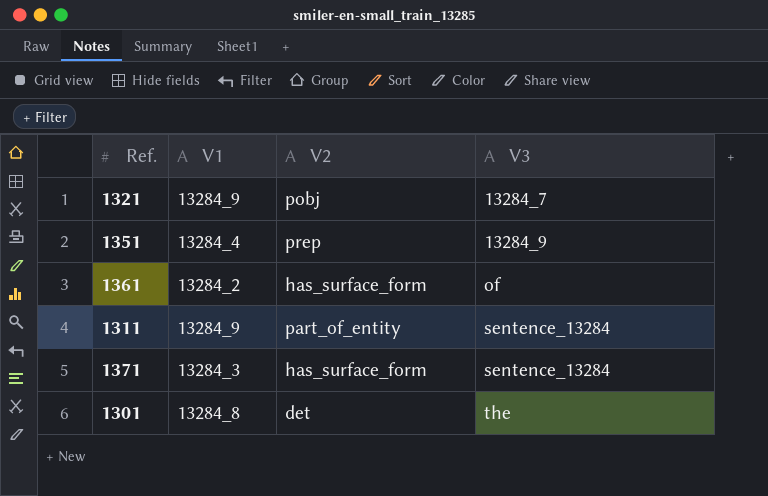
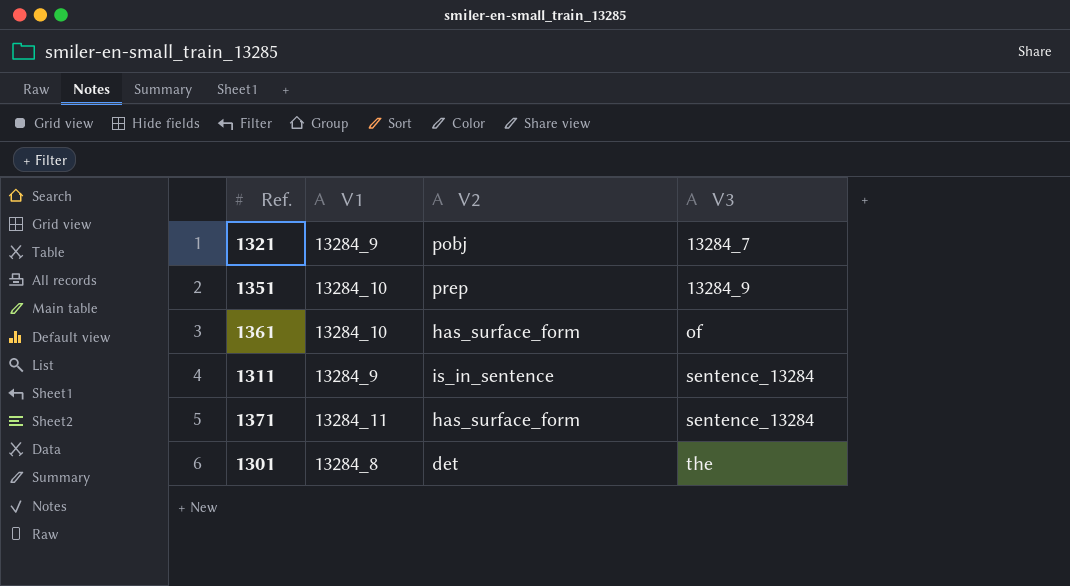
1351 | V1: 13284_4 -> 13284_10
1361 | V1: 13284_2 -> 13284_10
1311 | V2: part_of_entity -> is_in_sentence
1371 | V1: 13284_3 -> 13284_11

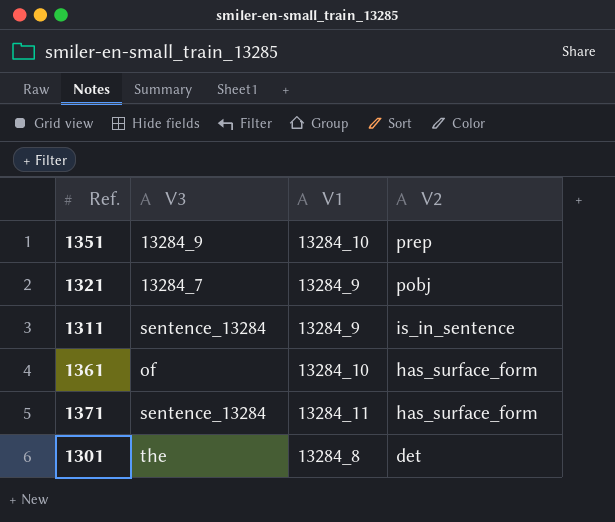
row order: V3 ascending -> V2 descending
column V3 | position: 4 -> 2

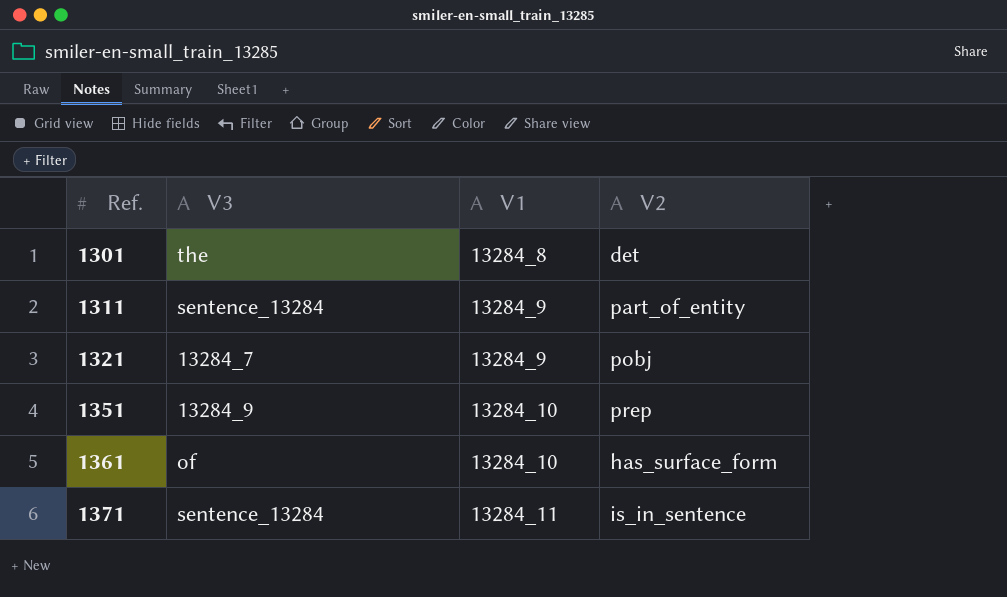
row order: V2 descending -> Ref. ascending
1311 | V2: is_in_sentence -> part_of_entity
1371 | V2: has_surface_form -> is_in_sentence

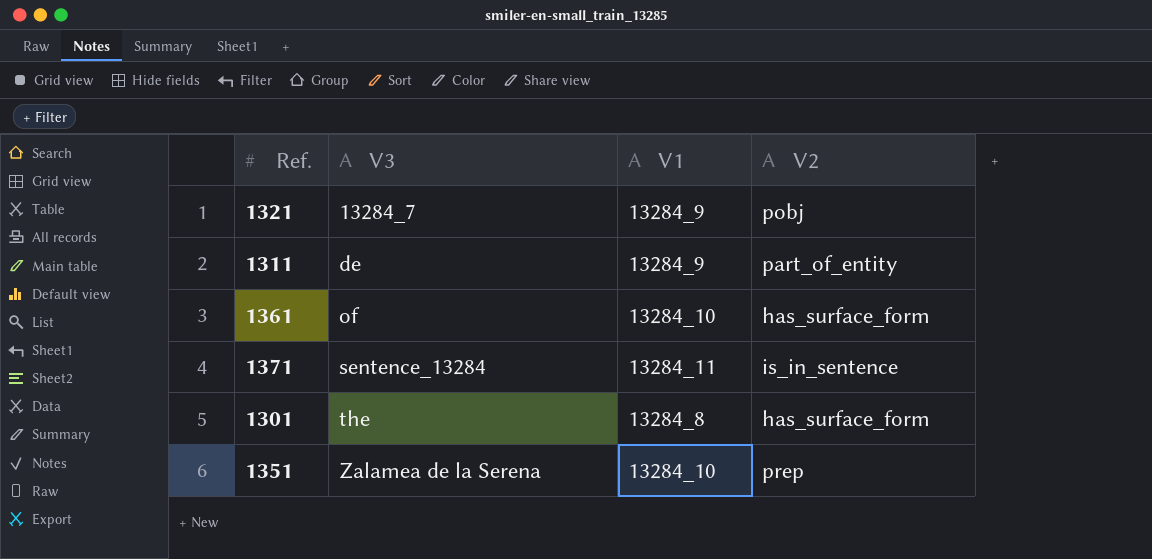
row order: Ref. ascending -> V3 ascending
1311 | V3: sentence_13284 -> de
1301 | V2: det -> has_surface_form
1351 | V3: 13284_9 -> Zalamea de la Serena

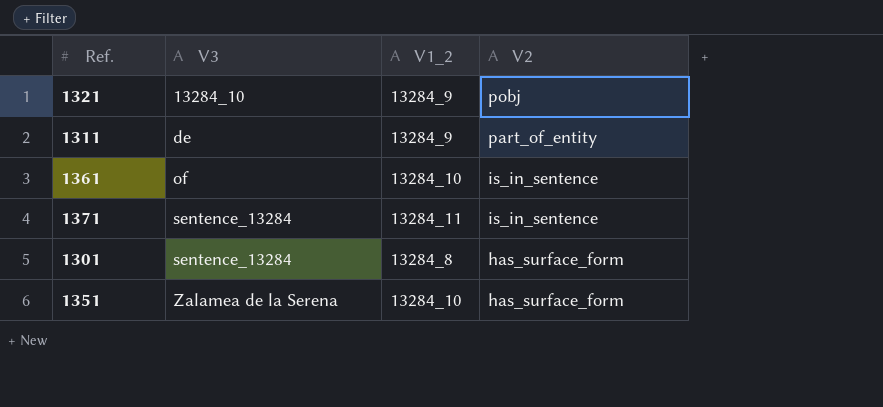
column name: V1 -> V1_2
1321 | V3: 13284_7 -> 13284_10
1361 | V2: has_surface_form -> is_in_sentence
1301 | V3: the -> sentence_13284
1351 | V2: prep -> has_surface_form

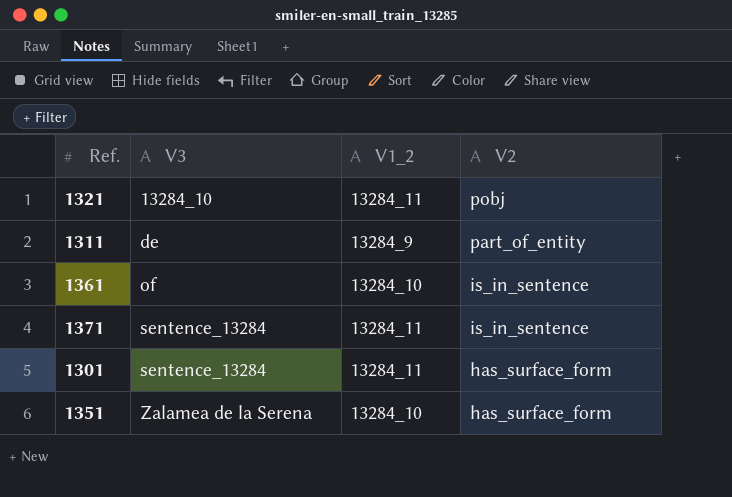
1321 | V1_2: 13284_9 -> 13284_11
1301 | V1_2: 13284_8 -> 13284_11

